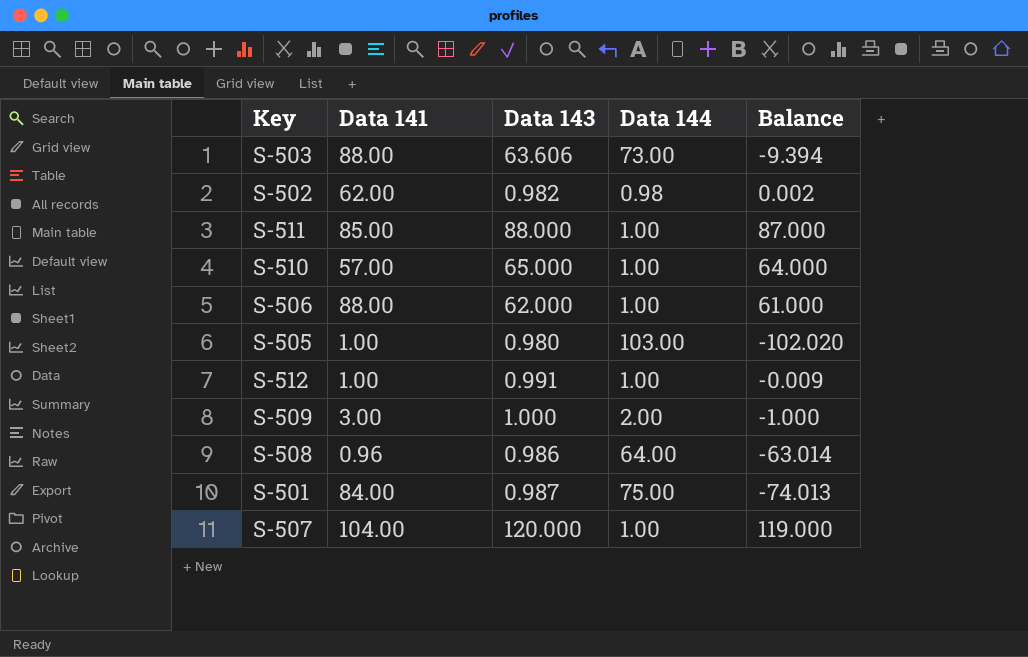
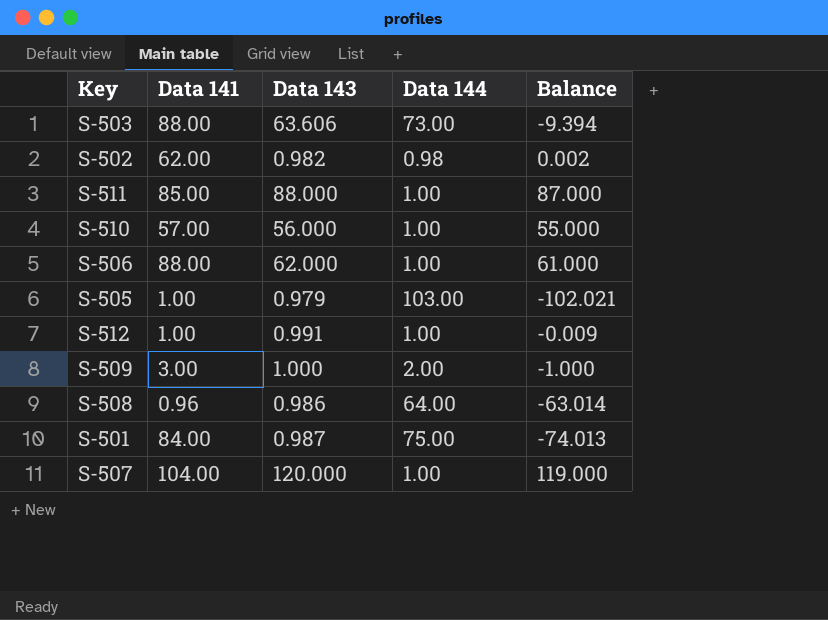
S-510 | Data 143: 65.000 -> 56.000
S-510 | Balance: 64.000 -> 55.000
S-505 | Data 143: 0.980 -> 0.979
S-505 | Balance: -102.020 -> -102.021

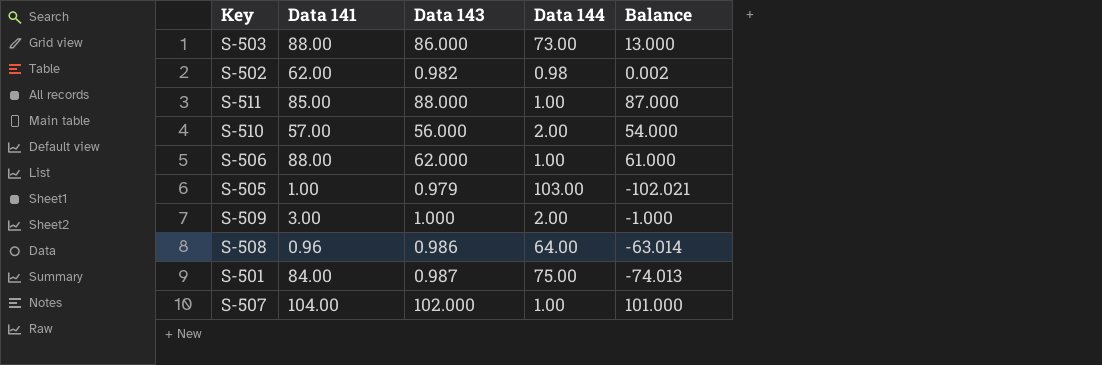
row S-512: 1.00 | 0.991 | 1.00 | -0.009 -> none
S-503 | Data 143: 63.606 -> 86.000
S-503 | Balance: -9.394 -> 13.000
S-510 | Data 144: 1.00 -> 2.00
S-510 | Balance: 55.000 -> 54.000
S-507 | Data 143: 120.000 -> 102.000
S-507 | Balance: 119.000 -> 101.000

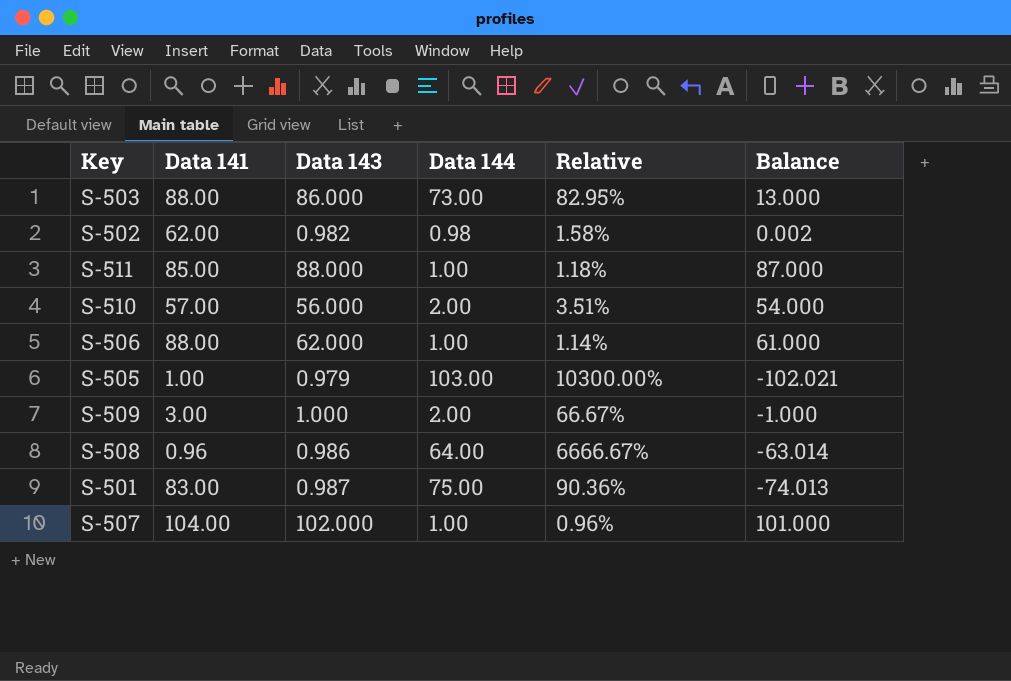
column Relative | formula: none -> [Data 144] / [Data 141]
S-501 | Data 141: 84.00 -> 83.00

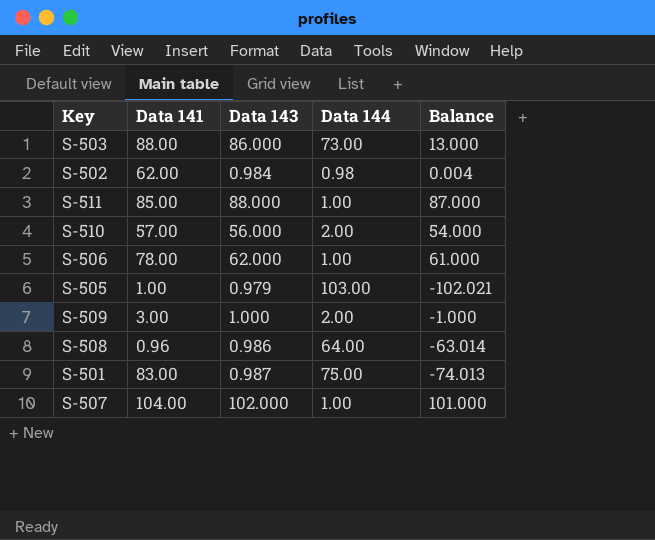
column Relative | formula: [Data 144] / [Data 141] -> none
S-502 | Data 143: 0.982 -> 0.984
S-502 | Balance: 0.002 -> 0.004
S-506 | Data 141: 88.00 -> 78.00

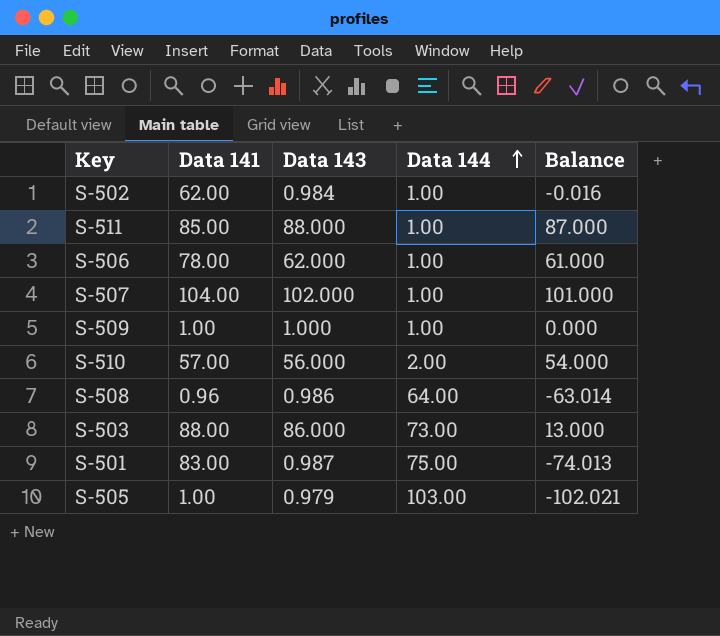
row order: none -> Data 144 ascending
S-502 | Data 144: 0.98 -> 1.00
S-502 | Balance: 0.004 -> -0.016
S-509 | Data 141: 3.00 -> 1.00
S-509 | Data 144: 2.00 -> 1.00
S-509 | Balance: -1.000 -> 0.000

